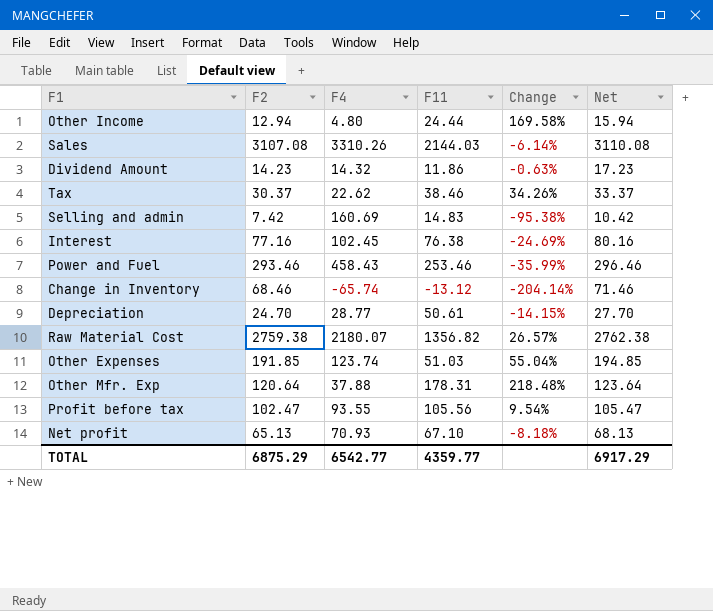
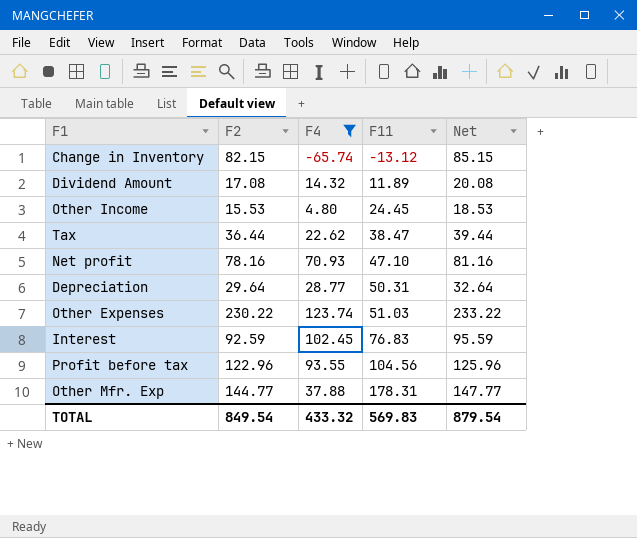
filter: none -> F4 <= 123.74
row order: none -> F11 ascending
column Change | formula: ([F2] - [F4]) / [F4] -> none
Change in Inventory | F2: 68.46 -> 82.15
Change in Inventory | Net: 71.46 -> 85.15
Dividend Amount | F2: 14.23 -> 17.08
Dividend Amount | F11: 11.86 -> 11.89
Dividend Amount | Net: 17.23 -> 20.08
Other Income | F2: 12.94 -> 15.53
Other Income | F11: 24.44 -> 24.45
Other Income | Net: 15.94 -> 18.53
Tax | F2: 30.37 -> 36.44
Tax | F11: 38.46 -> 38.47
Tax | Net: 33.37 -> 39.44
Net profit | F2: 65.13 -> 78.16
Net profit | F11: 67.10 -> 47.10
Net profit | Net: 68.13 -> 81.16
Depreciation | F2: 24.70 -> 29.64
Depreciation | F11: 50.61 -> 50.31
Depreciation | Net: 27.70 -> 32.64
Other Expenses | F2: 191.85 -> 230.22
Other Expenses | Net: 194.85 -> 233.22
Interest | F2: 77.16 -> 92.59
Interest | F11: 76.38 -> 76.83
Interest | Net: 80.16 -> 95.59
Profit before tax | F2: 102.47 -> 122.96
Profit before tax | F11: 105.56 -> 104.56
Profit before tax | Net: 105.47 -> 125.96
Other Mfr. Exp | F2: 120.64 -> 144.77
Other Mfr. Exp | Net: 123.64 -> 147.77
TOTAL | F2: 6875.29 -> 849.54
TOTAL | F4: 6542.77 -> 433.32
TOTAL | F11: 4359.77 -> 569.83
TOTAL | Net: 6917.29 -> 879.54

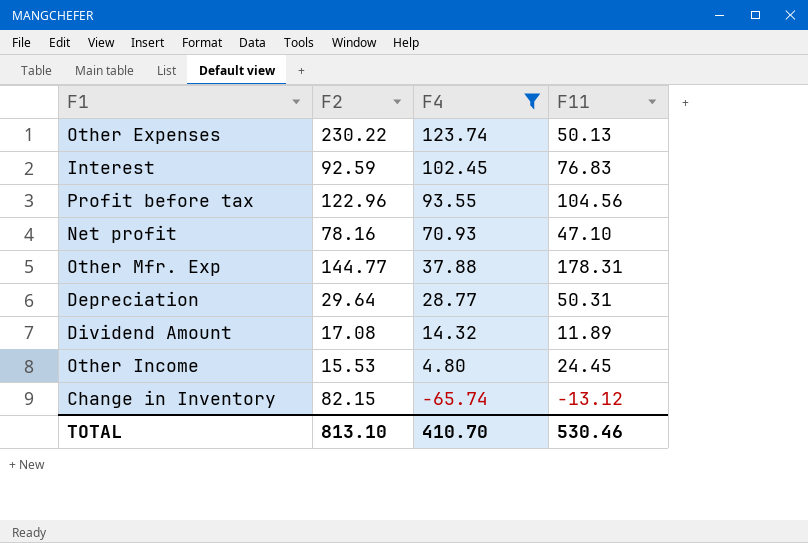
row order: F11 ascending -> F4 descending
column Net | formula: [F2] + 3 -> none
row Tax: 36.44 | 22.62 | 38.47 | 39.44 -> none
Other Expenses | F11: 51.03 -> 50.13
TOTAL | F2: 849.54 -> 813.10
TOTAL | F4: 433.32 -> 410.70
TOTAL | F11: 569.83 -> 530.46

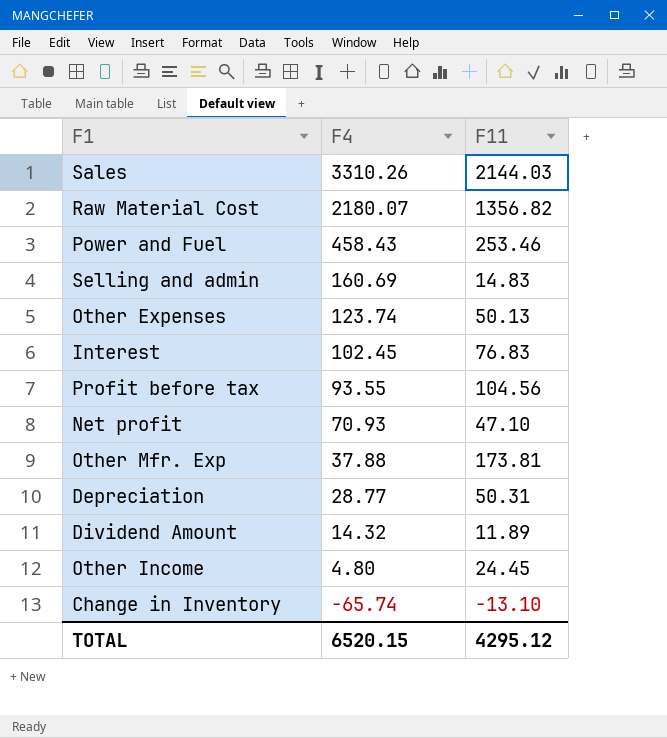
filter: F4 <= 123.74 -> none
column F2 | position: 2 -> none
Other Mfr. Exp | F11: 178.31 -> 173.81
Change in Inventory | F11: -13.12 -> -13.10
TOTAL | F4: 410.70 -> 6520.15
TOTAL | F11: 530.46 -> 4295.12

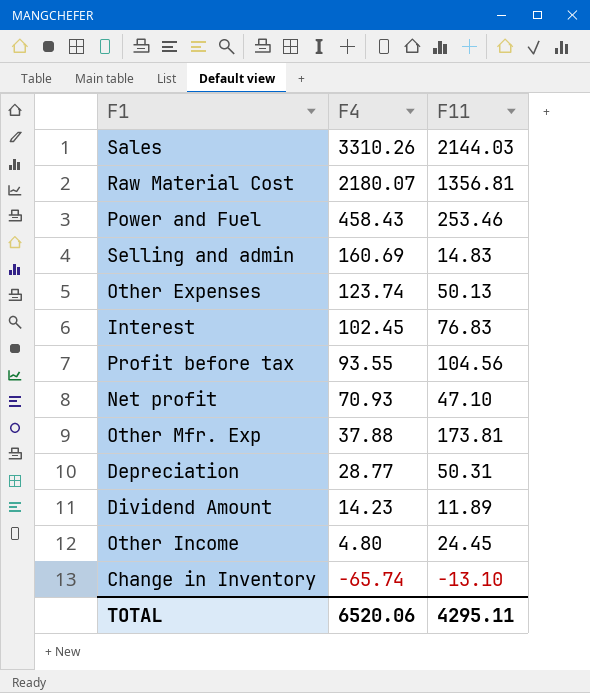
Raw Material Cost | F11: 1356.82 -> 1356.81
Dividend Amount | F4: 14.32 -> 14.23
TOTAL | F4: 6520.15 -> 6520.06
TOTAL | F11: 4295.12 -> 4295.11

